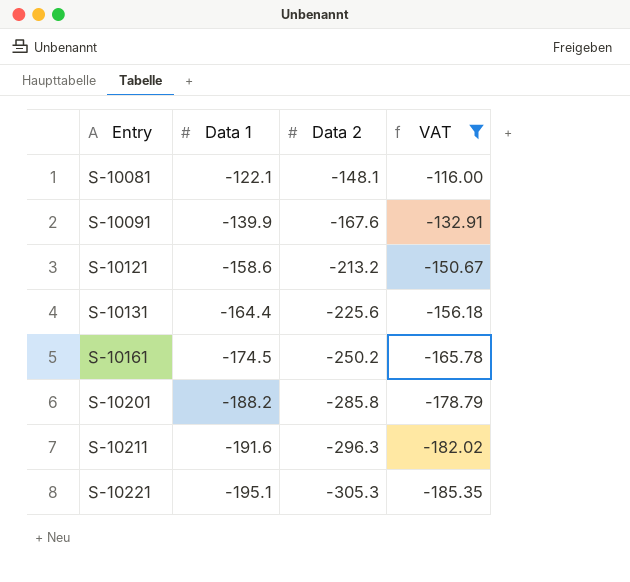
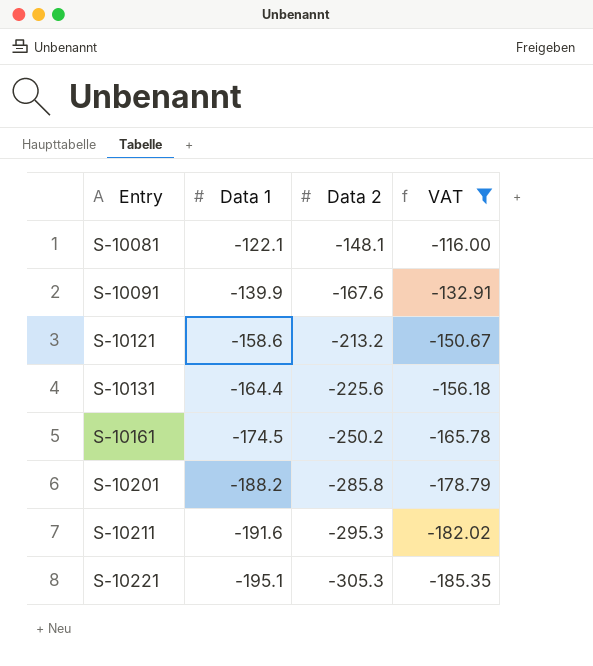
S-10211 | Data 2: -296.3 -> -295.3

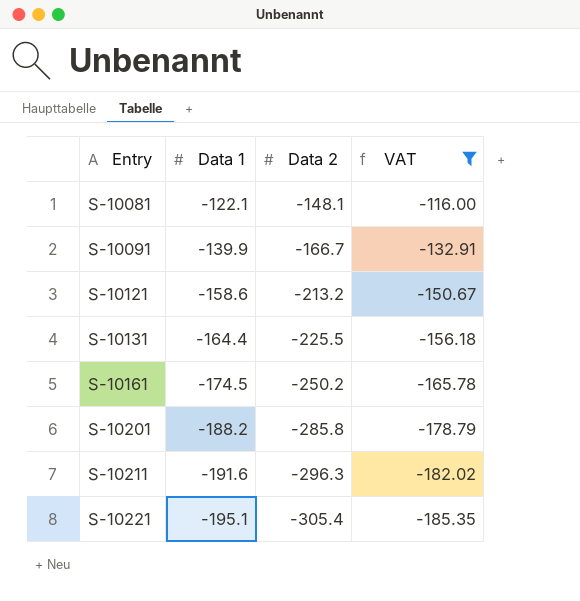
S-10091 | Data 2: -167.6 -> -166.7
S-10131 | Data 2: -225.6 -> -225.5
S-10211 | Data 2: -295.3 -> -296.3
S-10221 | Data 2: -305.3 -> -305.4

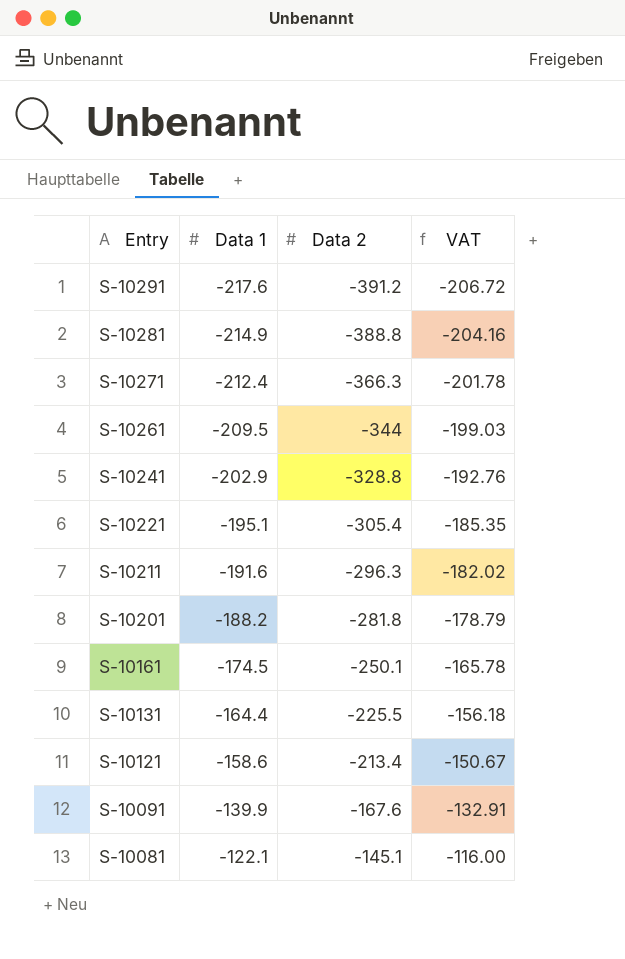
filter: VAT >= -185.35 -> none
row order: Entry ascending -> Entry descending
S-10201 | Data 2: -285.8 -> -281.8
S-10161 | Data 2: -250.2 -> -250.1
S-10121 | Data 2: -213.2 -> -213.4
S-10091 | Data 2: -166.7 -> -167.6
S-10081 | Data 2: -148.1 -> -145.1

